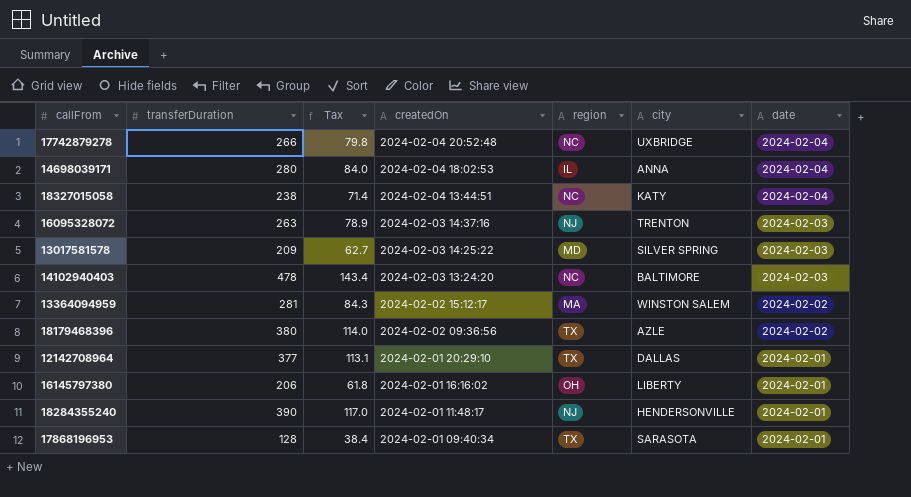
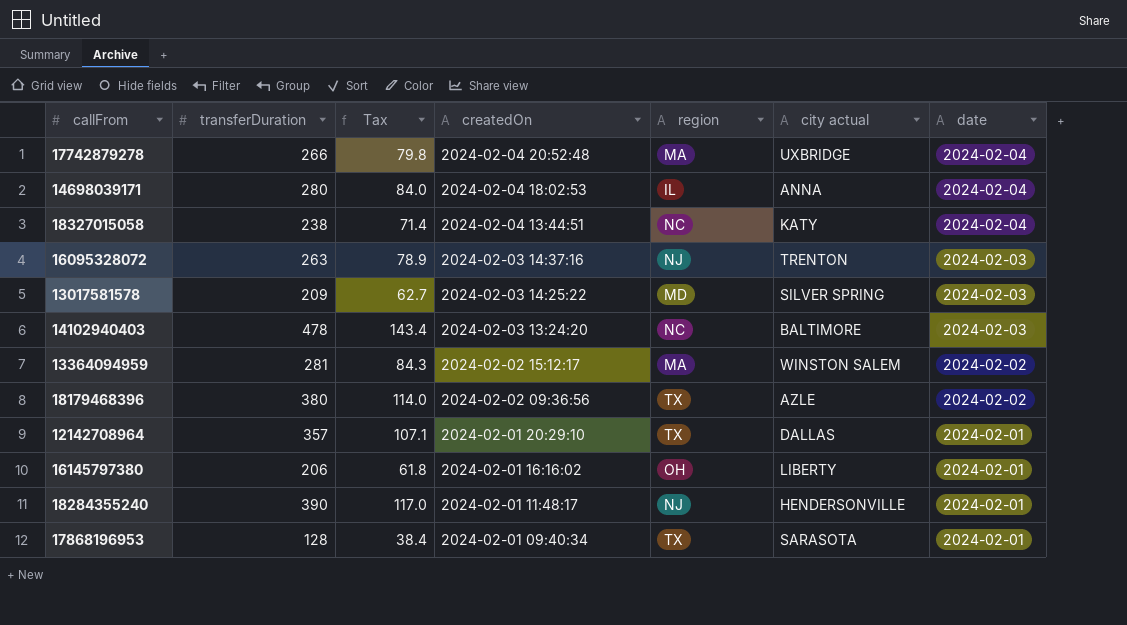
column name: city -> city actual
17742879278 | region: NC -> MA
12142708964 | transferDuration: 377 -> 357
12142708964 | Tax: 113.1 -> 107.1

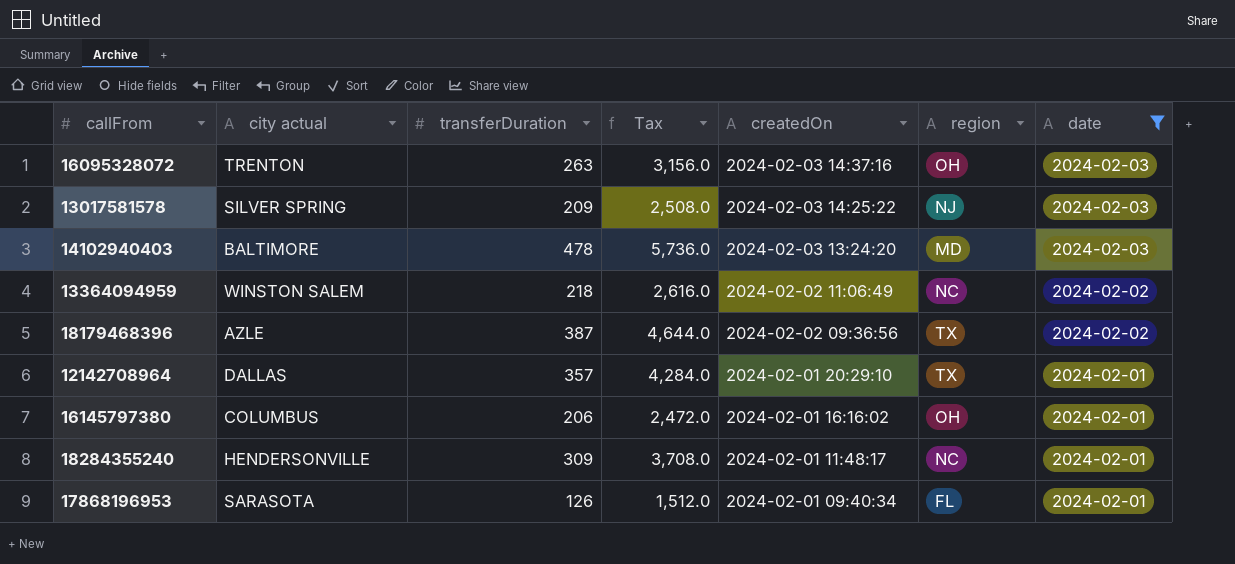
filter: none -> date != 2024-02-04
column city actual | position: 6 -> 2
column Tax | formula: [transferDuration] * 0.3 -> [transferDuration] * 12
16095328072 | region: NJ -> OH
13017581578 | region: MD -> NJ
14102940403 | region: NC -> MD
13364094959 | transferDuration: 281 -> 218
13364094959 | createdOn: 2024-02-02 15:12:17 -> 2024-02-02 11:06:49
13364094959 | region: MA -> NC
18179468396 | transferDuration: 380 -> 387
16145797380 | city actual: LIBERTY -> COLUMBUS
18284355240 | transferDuration: 390 -> 309
18284355240 | region: NJ -> NC
17868196953 | transferDuration: 128 -> 126
17868196953 | region: TX -> FL

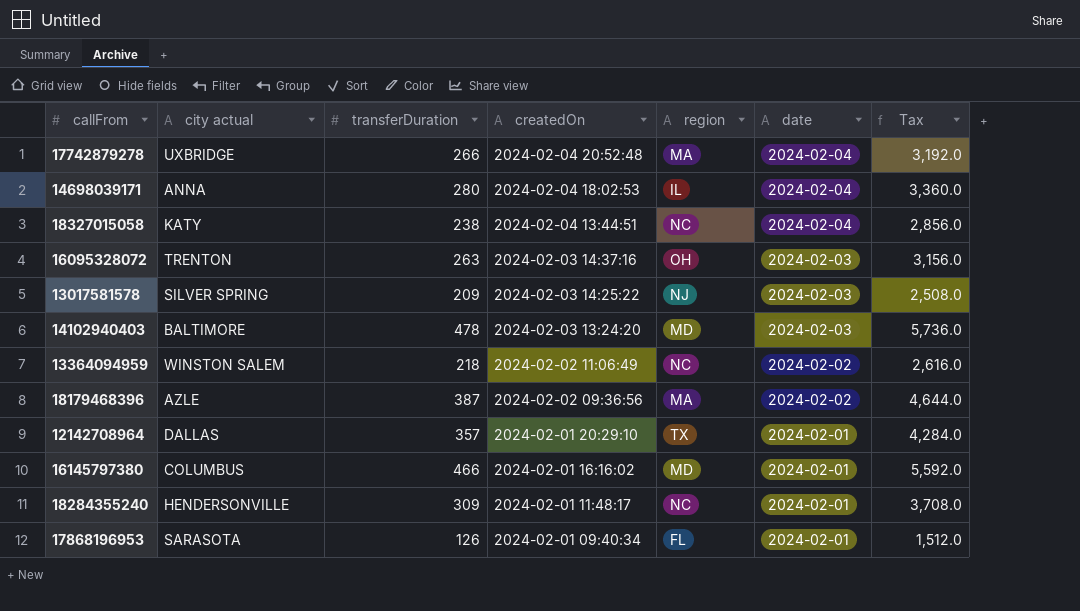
filter: date != 2024-02-04 -> none
column Tax | position: 4 -> 7
18179468396 | region: TX -> MA
16145797380 | transferDuration: 206 -> 466
16145797380 | region: OH -> MD
16145797380 | Tax: 2,472.0 -> 5,592.0

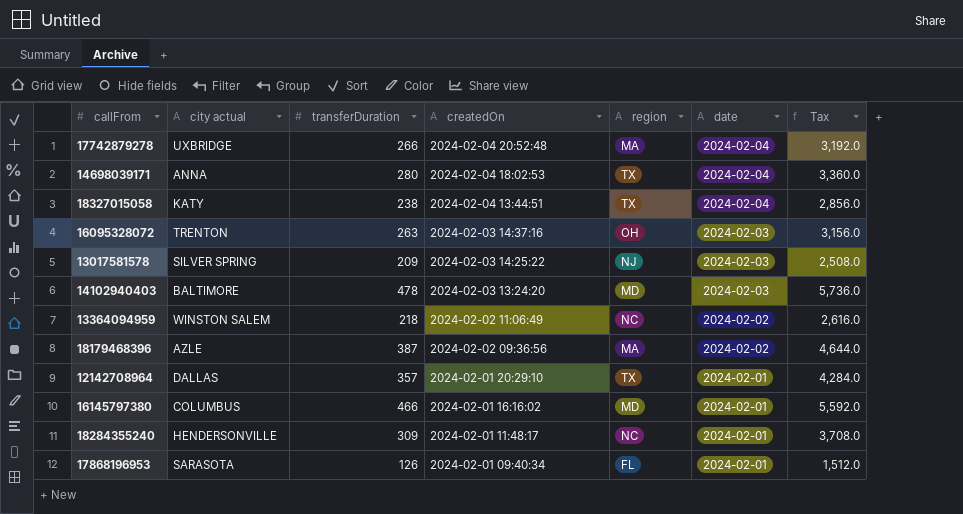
14698039171 | region: IL -> TX
18327015058 | region: NC -> TX

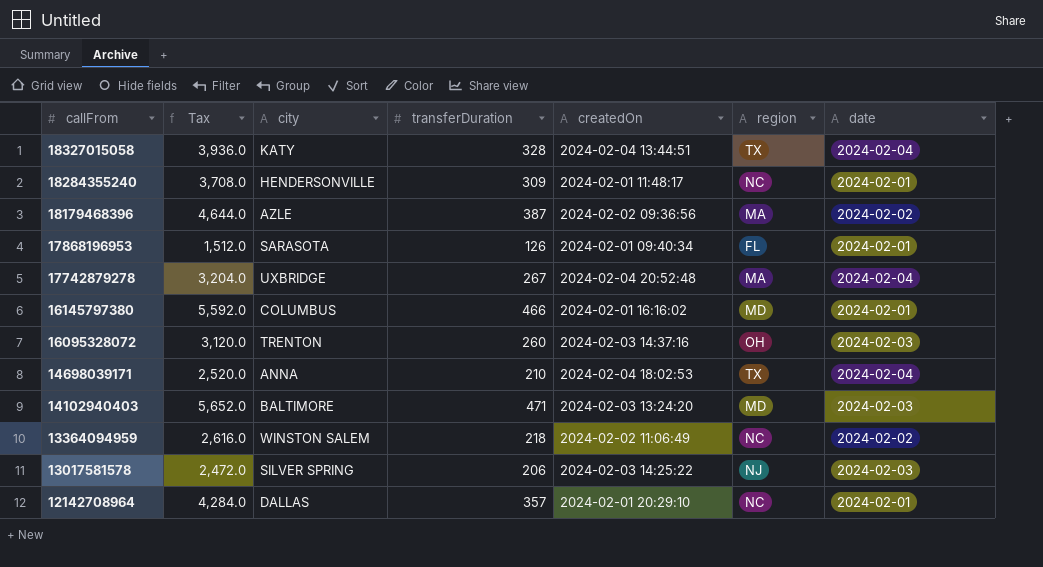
row order: createdOn descending -> callFrom descending
column Tax | position: 7 -> 2
column name: city actual -> city
18327015058 | Tax: 2,856.0 -> 3,936.0
18327015058 | transferDuration: 238 -> 328
17742879278 | Tax: 3,192.0 -> 3,204.0
17742879278 | transferDuration: 266 -> 267
16095328072 | Tax: 3,156.0 -> 3,120.0
16095328072 | transferDuration: 263 -> 260
14698039171 | Tax: 3,360.0 -> 2,520.0
14698039171 | transferDuration: 280 -> 210
14102940403 | Tax: 5,736.0 -> 5,652.0
14102940403 | transferDuration: 478 -> 471
13017581578 | Tax: 2,508.0 -> 2,472.0
13017581578 | transferDuration: 209 -> 206
12142708964 | region: TX -> NC

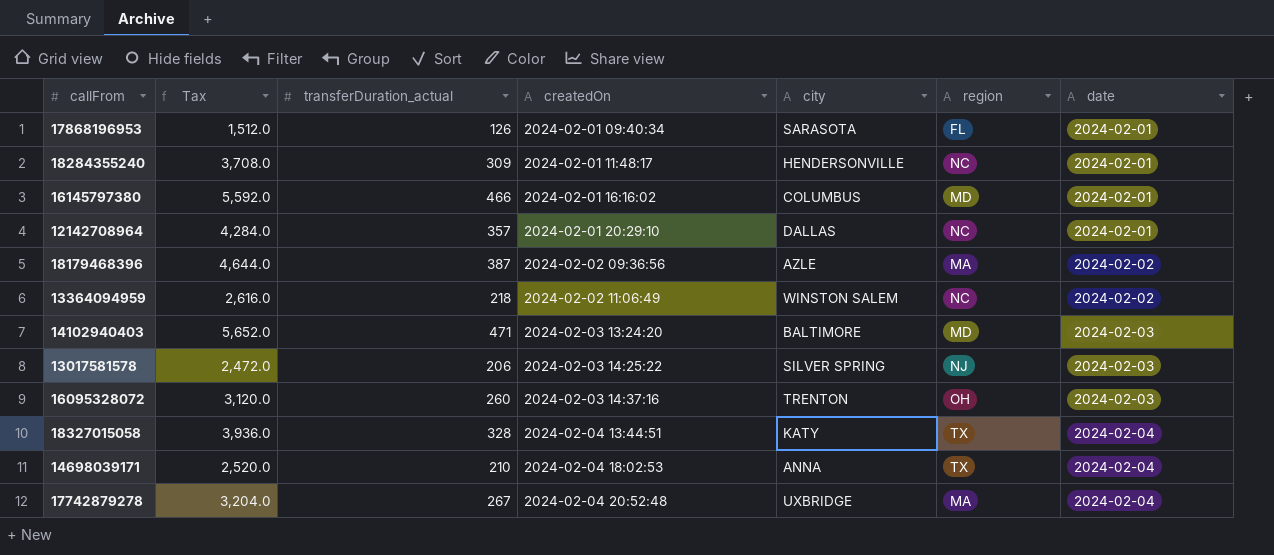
row order: callFrom descending -> createdOn ascending
column name: transferDuration -> transferDuration_actual
column city | position: 3 -> 5

